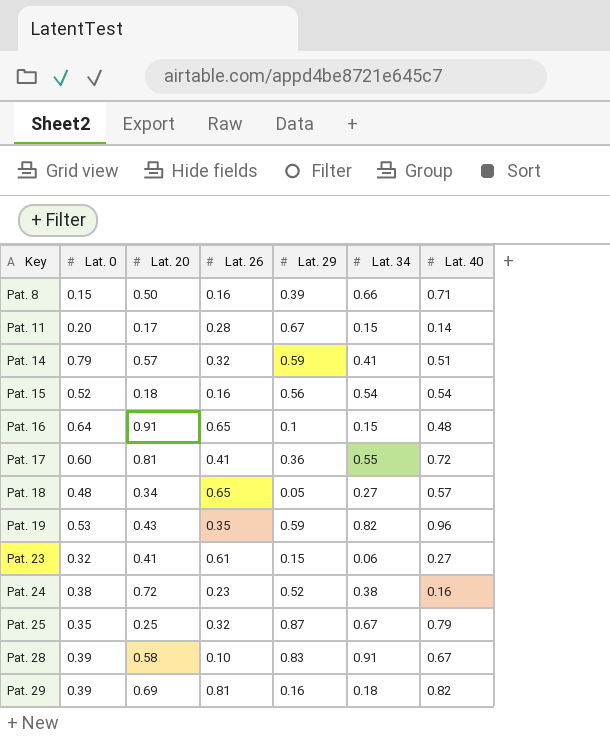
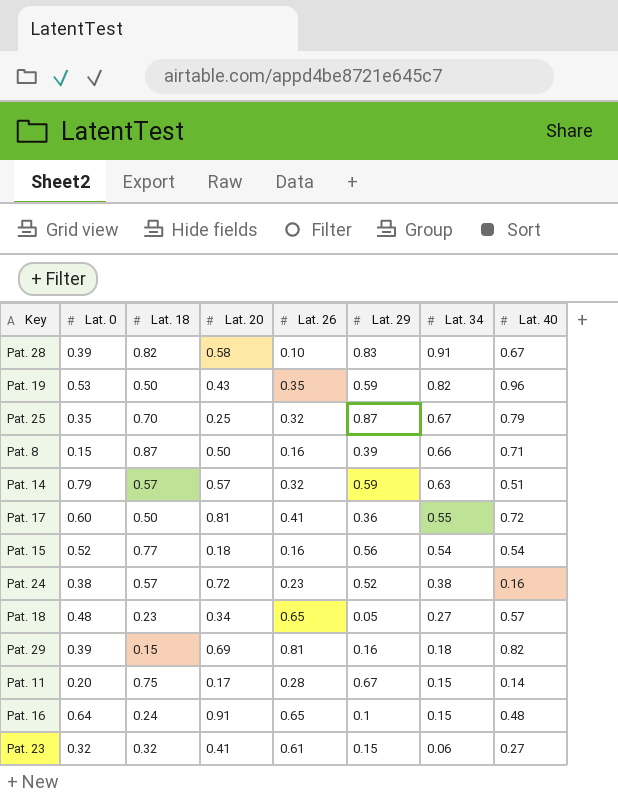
row order: Key ascending -> Lat. 34 descending
column Lat. 18 | position: none -> 3
Pat. 14 | Lat. 34: 0.41 -> 0.63

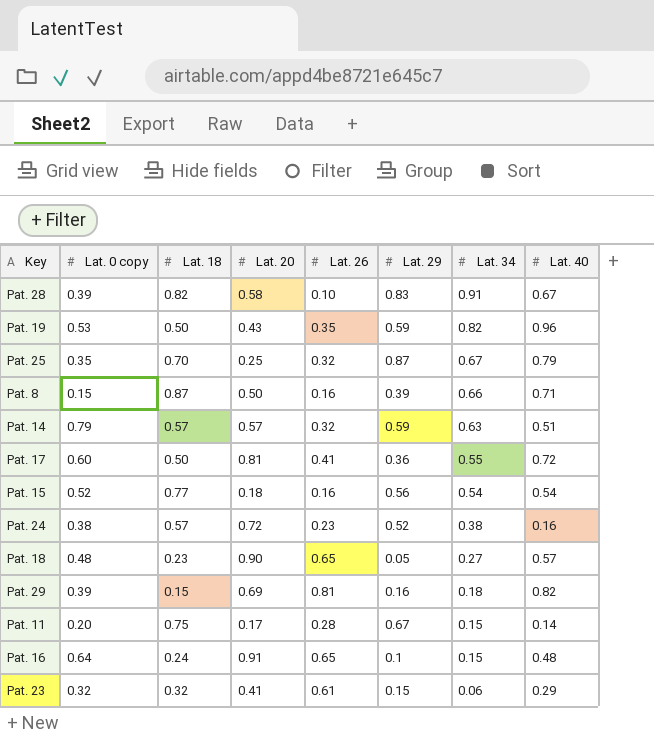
column name: Lat. 0 -> Lat. 0 copy
Pat. 18 | Lat. 20: 0.34 -> 0.90
Pat. 23 | Lat. 40: 0.27 -> 0.29

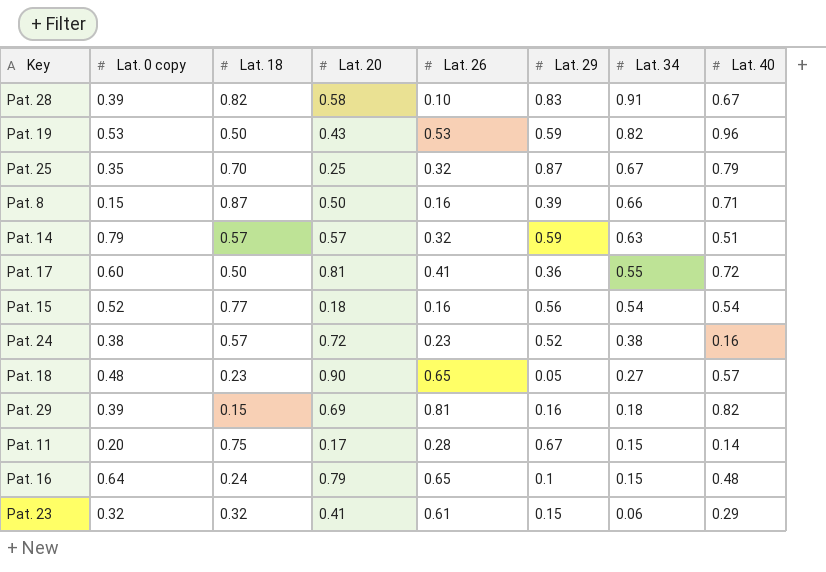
Pat. 19 | Lat. 26: 0.35 -> 0.53
Pat. 16 | Lat. 20: 0.91 -> 0.79

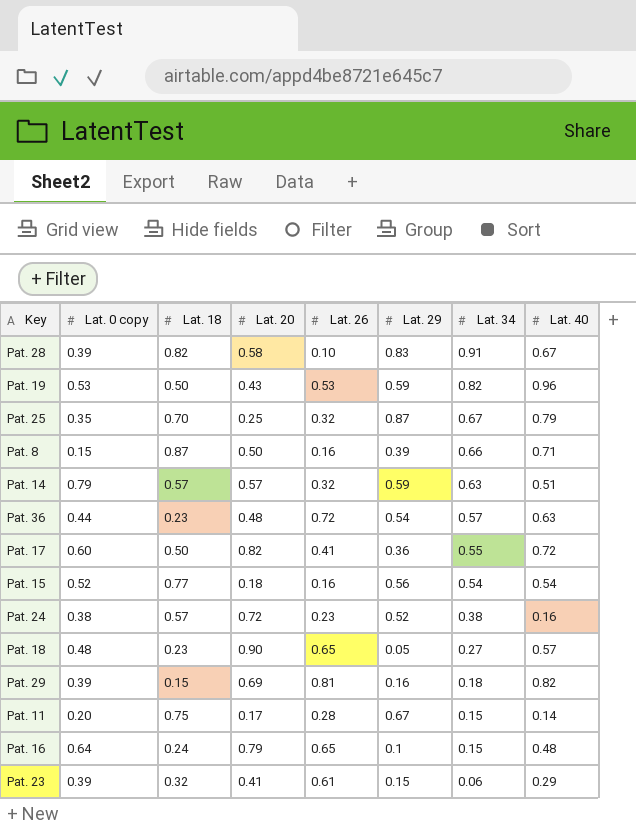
row Pat. 36: none -> 0.44 | 0.23 | 0.48 | 0.72 | 0.54 | 0.57 | 0.63
Pat. 17 | Lat. 20: 0.81 -> 0.82
Pat. 23 | Lat. 0 copy: 0.32 -> 0.39

